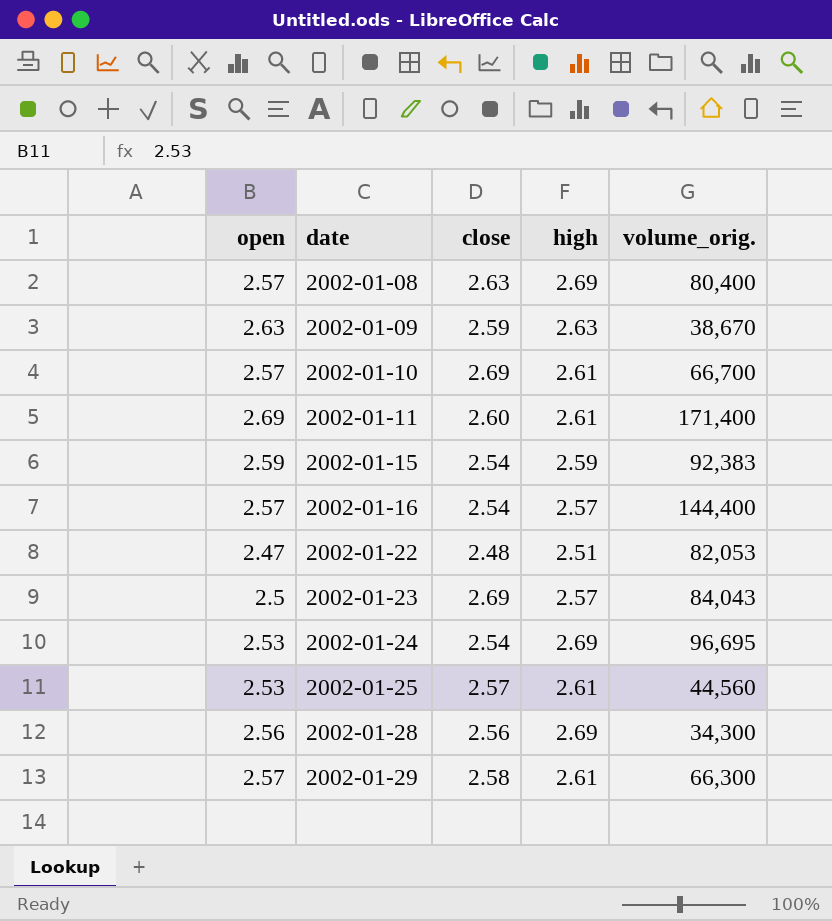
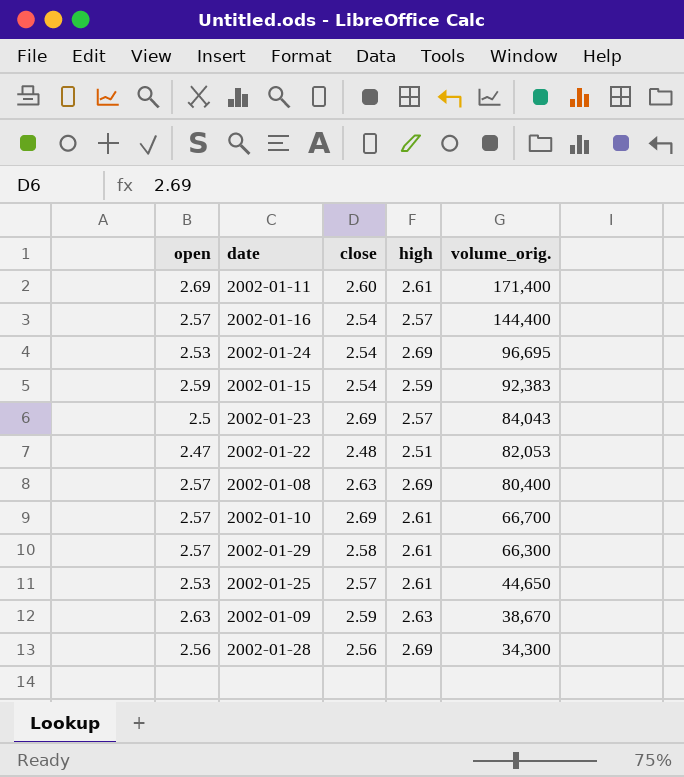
row order: date ascending -> volume_orig. descending
2002-01-25 | volume_orig.: 44,560 -> 44,650

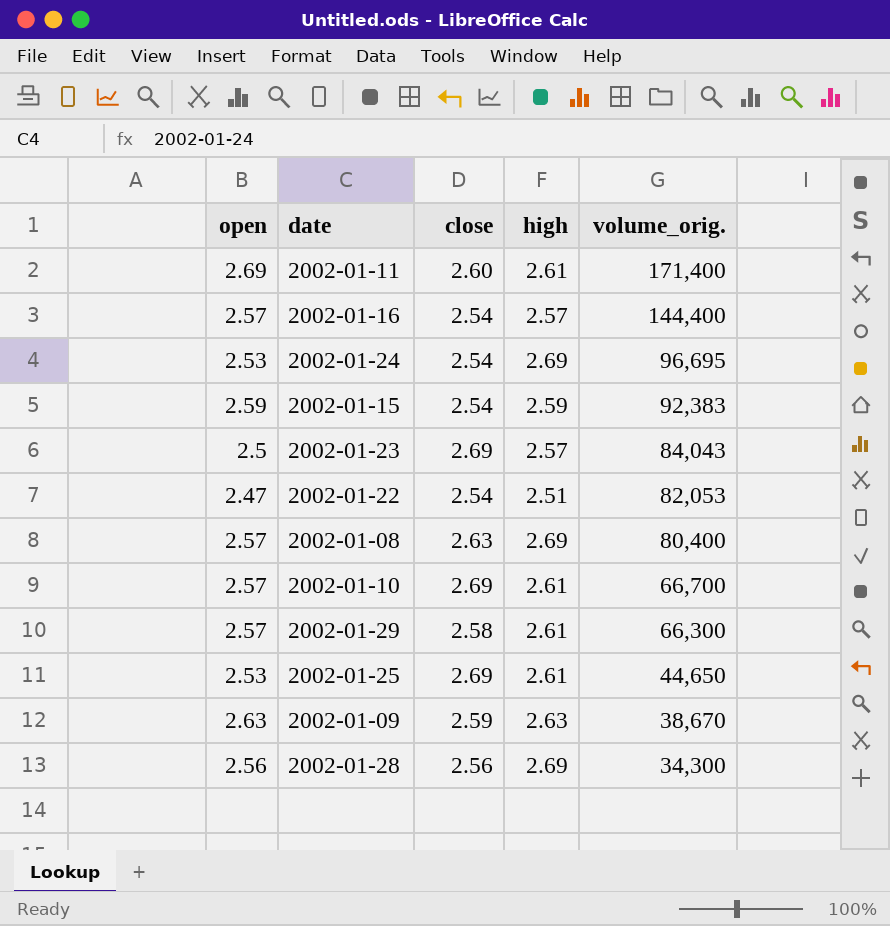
2002-01-22 | close: 2.48 -> 2.54
2002-01-25 | close: 2.57 -> 2.69

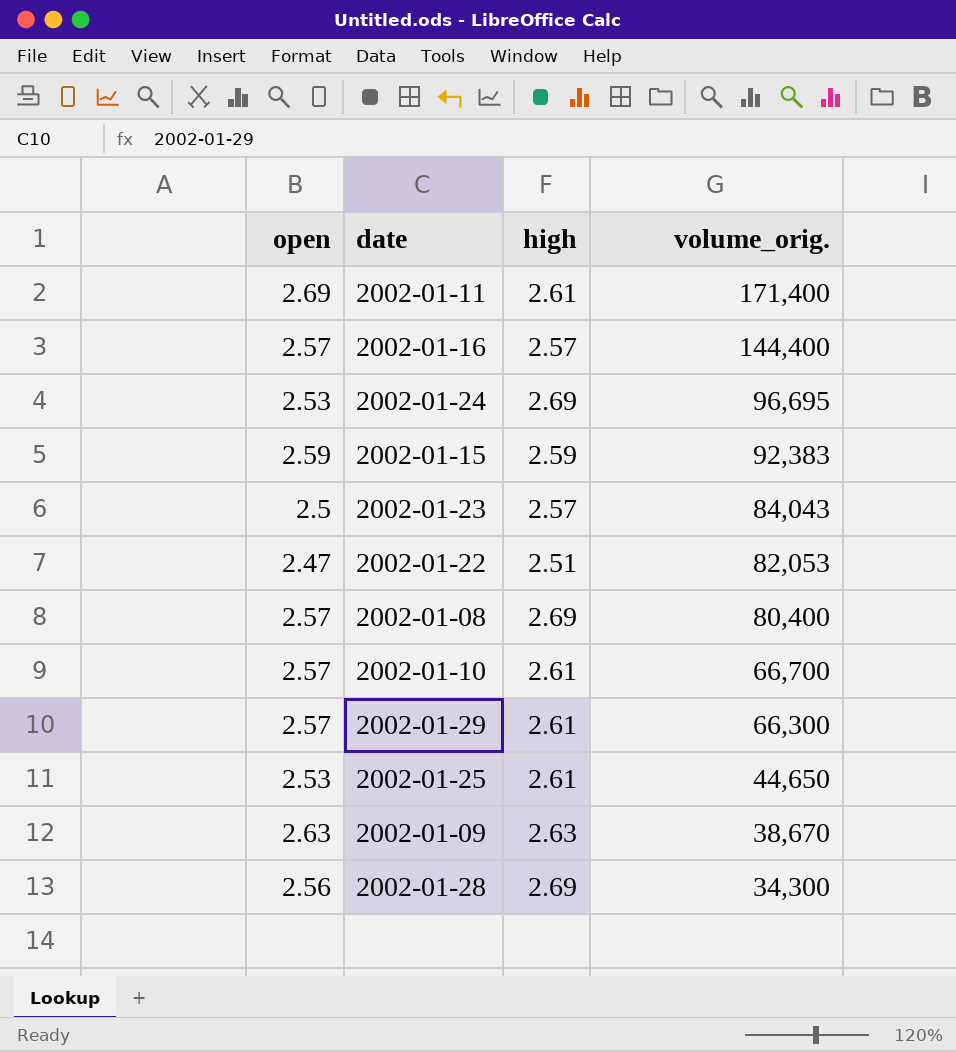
column close | position: 3 -> none

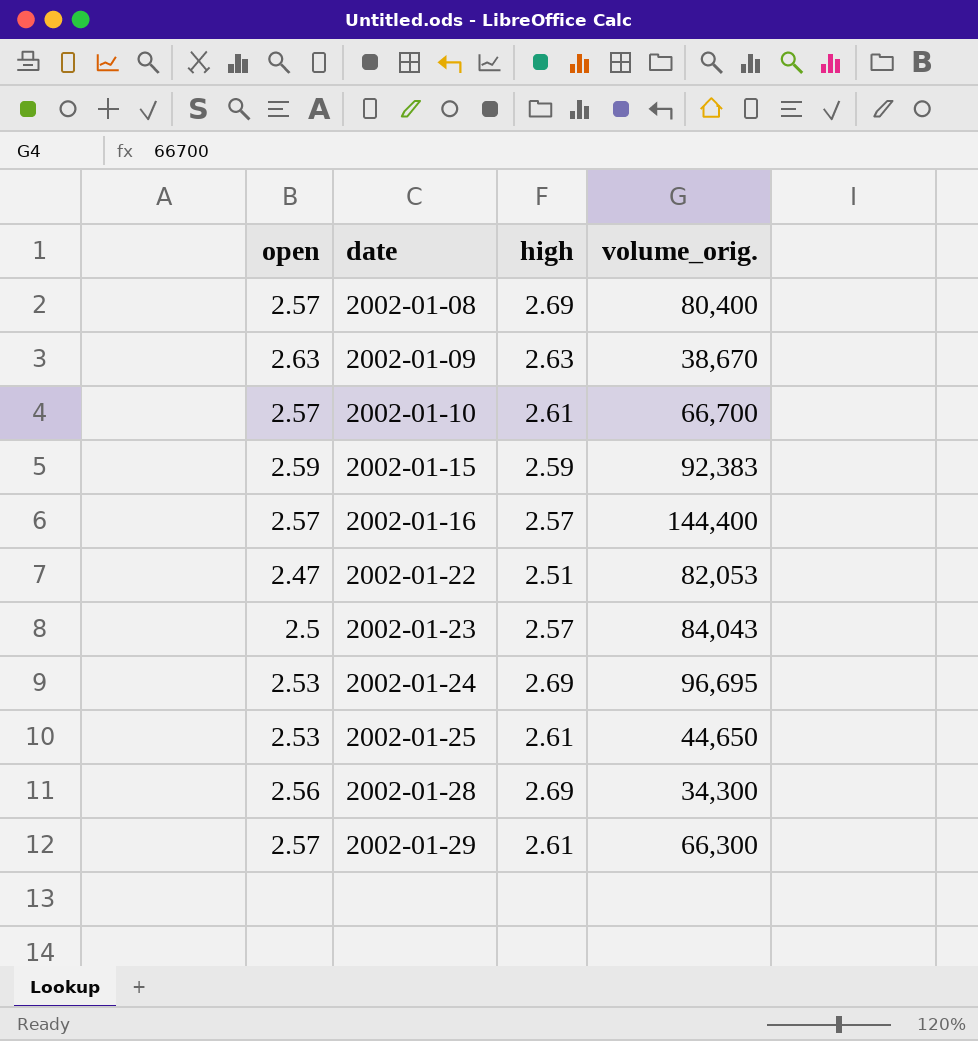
row order: volume_orig. descending -> date ascending
row 2002-01-11: 2.69 | 2.61 | 171,400 -> none

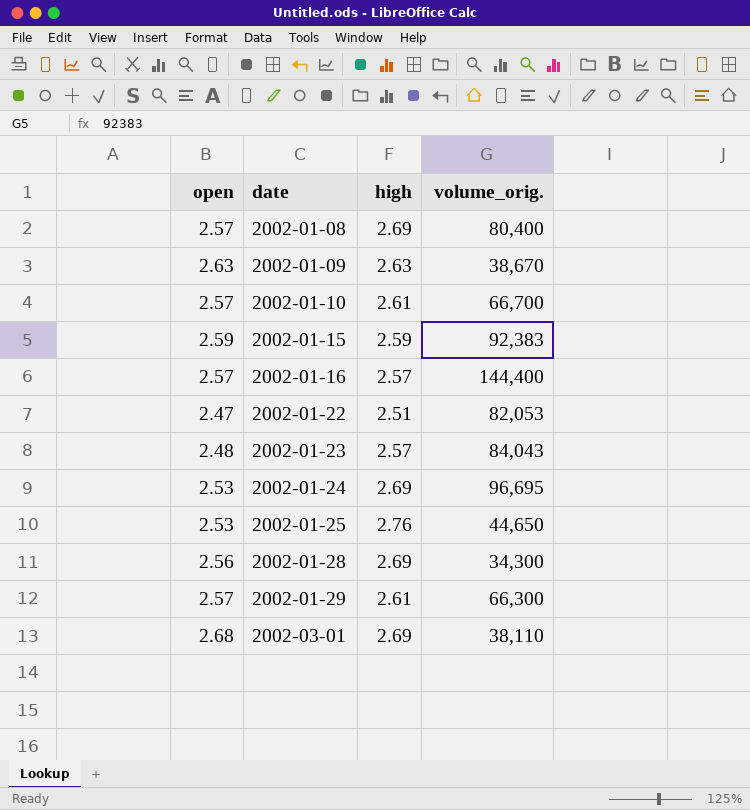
2002-01-23 | open: 2.5 -> 2.48
2002-01-25 | high: 2.61 -> 2.76
row 2002-03-01: none -> 2.68 | 2.69 | 38,110

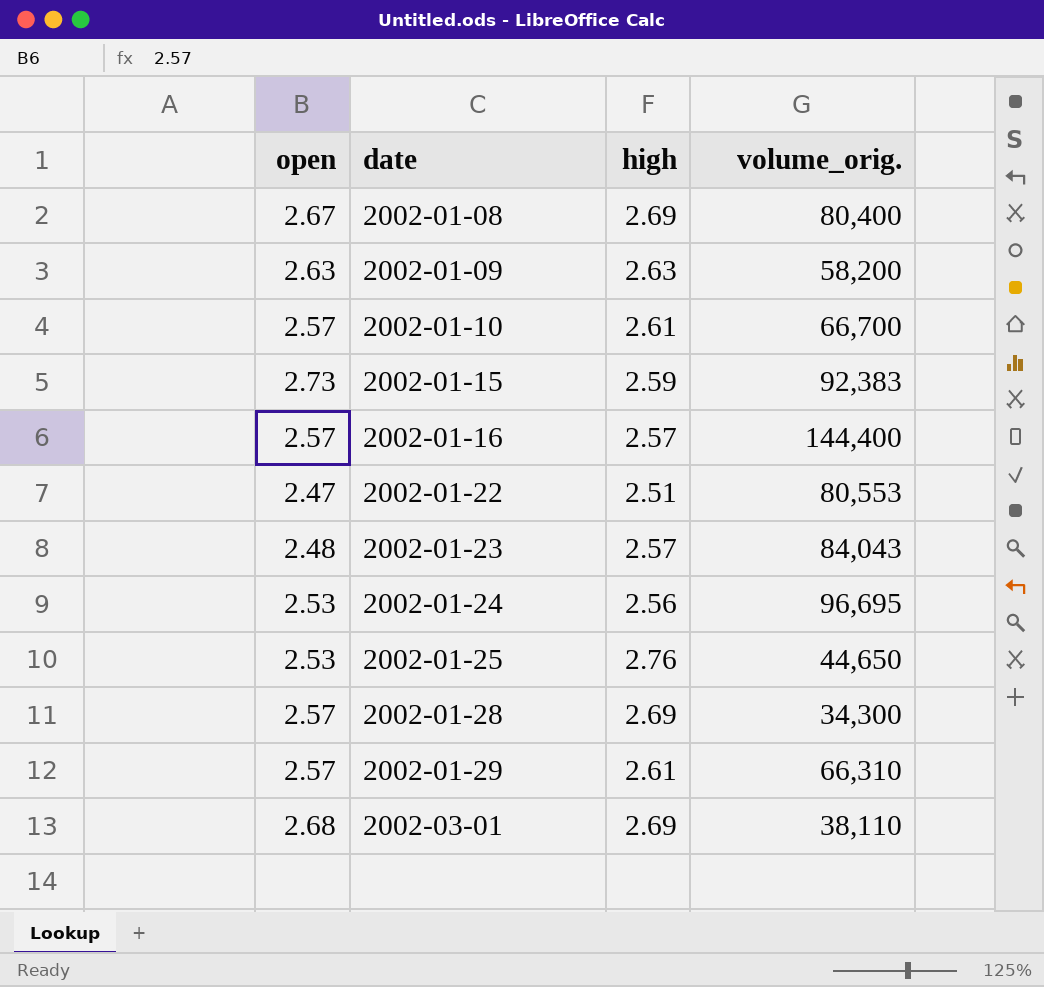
2002-01-08 | open: 2.57 -> 2.67
2002-01-09 | volume_orig.: 38,670 -> 58,200
2002-01-15 | open: 2.59 -> 2.73
2002-01-22 | volume_orig.: 82,053 -> 80,553
2002-01-24 | high: 2.69 -> 2.56
2002-01-28 | open: 2.56 -> 2.57
2002-01-29 | volume_orig.: 66,300 -> 66,310

